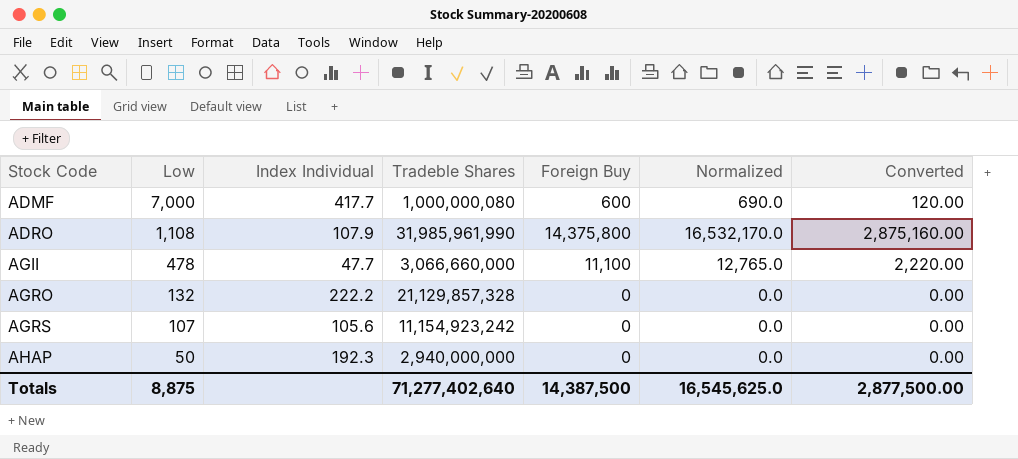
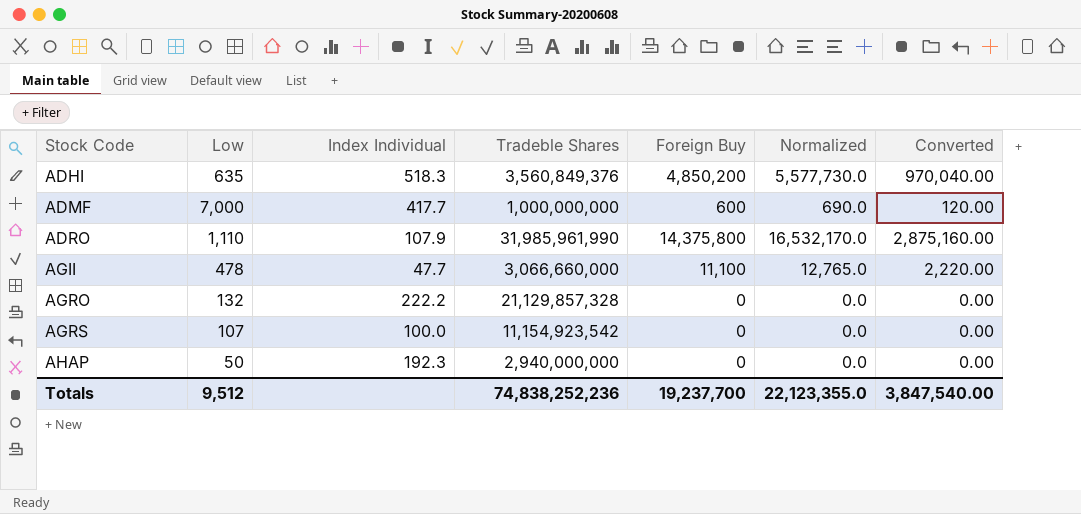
row ADHI: none -> 635 | 518.3 | 3,560,849,376 | 4,850,200 | 5,577,730.0 | 970,040.00
ADMF | Tradeble Shares: 1,000,000,080 -> 1,000,000,000
ADRO | Low: 1,108 -> 1,110
AGRS | Index Individual: 105.6 -> 100.0
AGRS | Tradeble Shares: 11,154,923,242 -> 11,154,923,542
Totals | Low: 8,875 -> 9,512
Totals | Tradeble Shares: 71,277,402,640 -> 74,838,252,236
Totals | Foreign Buy: 14,387,500 -> 19,237,700
Totals | Normalized: 16,545,625.0 -> 22,123,355.0
Totals | Converted: 2,877,500.00 -> 3,847,540.00

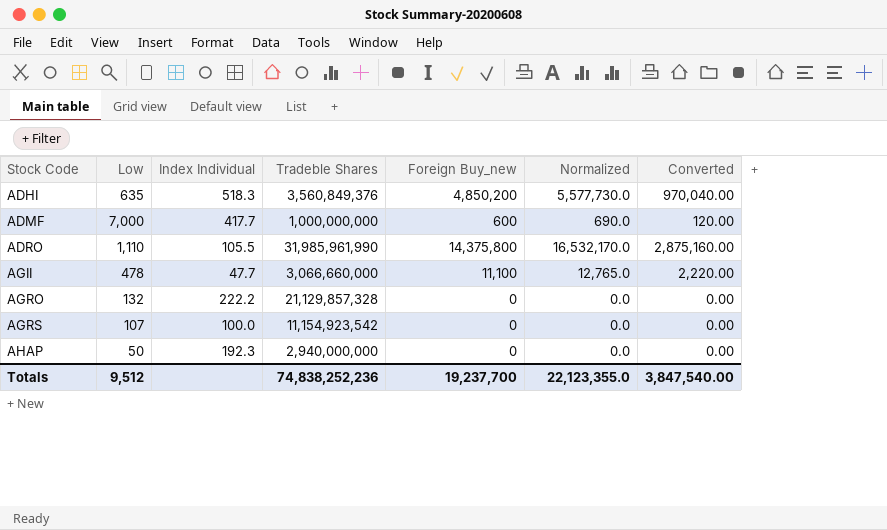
column name: Foreign Buy -> Foreign Buy_new
ADRO | Index Individual: 107.9 -> 105.5

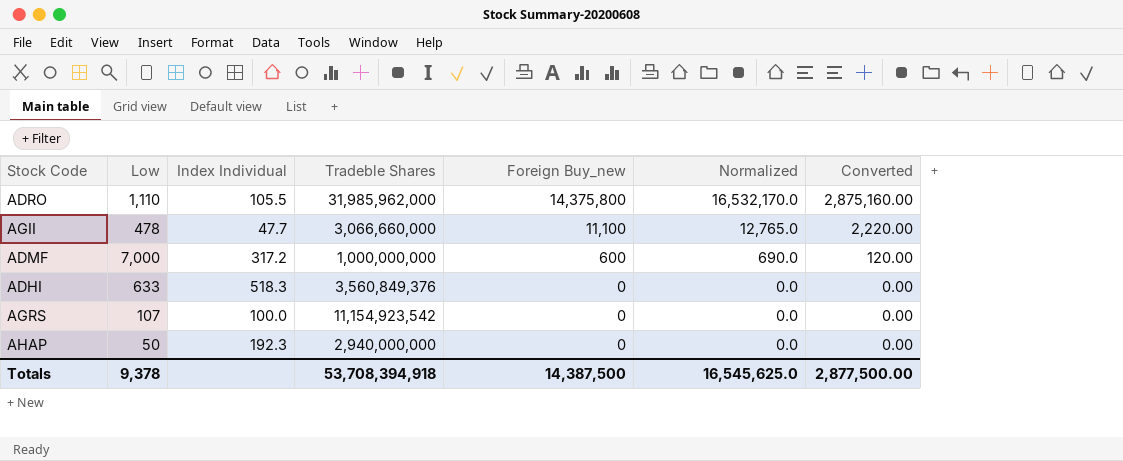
row order: Stock Code ascending -> Foreign Buy_new descending
row AGRO: 132 | 222.2 | 21,129,857,328 | 0 | 0.0 | 0.00 -> none
ADRO | Tradeble Shares: 31,985,961,990 -> 31,985,962,000
ADMF | Index Individual: 417.7 -> 317.2
ADHI | Low: 635 -> 633
ADHI | Foreign Buy_new: 4,850,200 -> 0
ADHI | Normalized: 5,577,730.0 -> 0.0
ADHI | Converted: 970,040.00 -> 0.00
Totals | Low: 9,512 -> 9,378
Totals | Tradeble Shares: 74,838,252,236 -> 53,708,394,918
Totals | Foreign Buy_new: 19,237,700 -> 14,387,500
Totals | Normalized: 22,123,355.0 -> 16,545,625.0
Totals | Converted: 3,847,540.00 -> 2,877,500.00

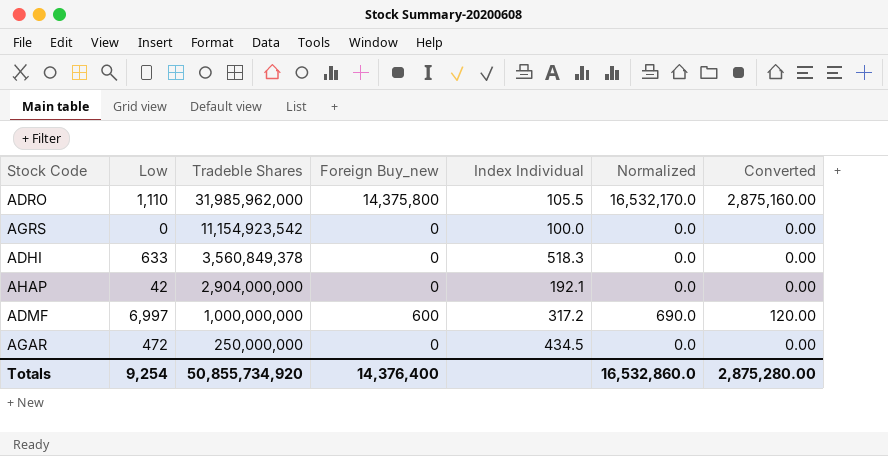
row order: Foreign Buy_new descending -> Tradeble Shares descending
column Index Individual | position: 3 -> 5
row AGII: 478 | 47.7 | 3,066,660,000 | 11,100 | 12,765.0 | 2,220.00 -> none
AGRS | Low: 107 -> 0
ADHI | Tradeble Shares: 3,560,849,376 -> 3,560,849,378
AHAP | Low: 50 -> 42
AHAP | Tradeble Shares: 2,940,000,000 -> 2,904,000,000
AHAP | Index Individual: 192.3 -> 192.1
ADMF | Low: 7,000 -> 6,997
row AGAR: none -> 472 | 250,000,000 | 0 | 434.5 | 0.0 | 0.00
Totals | Low: 9,378 -> 9,254
Totals | Tradeble Shares: 53,708,394,918 -> 50,855,734,920
Totals | Foreign Buy_new: 14,387,500 -> 14,376,400
Totals | Normalized: 16,545,625.0 -> 16,532,860.0
Totals | Converted: 2,877,500.00 -> 2,875,280.00

